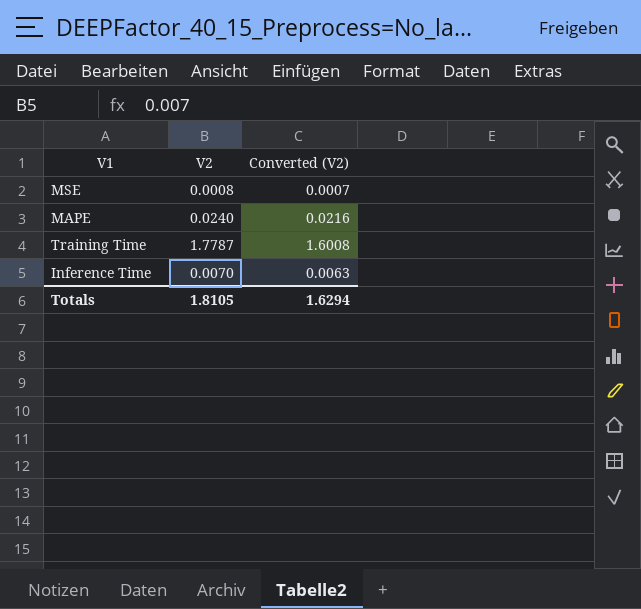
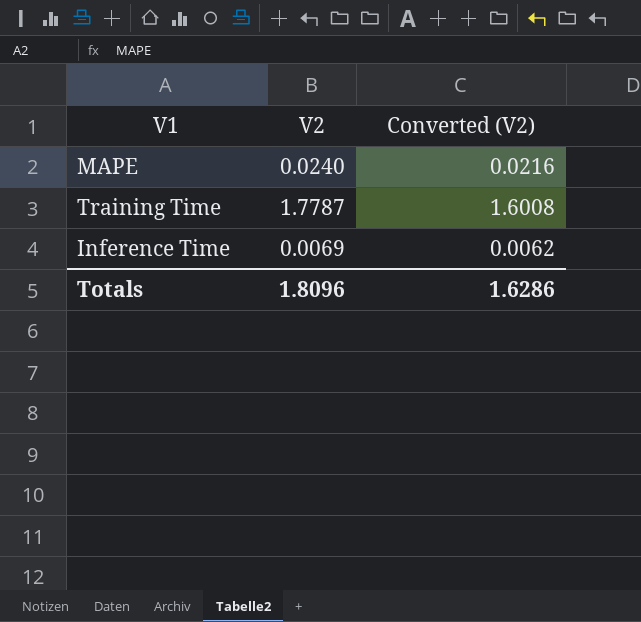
row MSE: 0.0008 | 0.0007 -> none
Inference Time | V2: 0.0070 -> 0.0069
Inference Time | Converted (V2): 0.0063 -> 0.0062
Totals | V2: 1.8105 -> 1.8096
Totals | Converted (V2): 1.6294 -> 1.6286

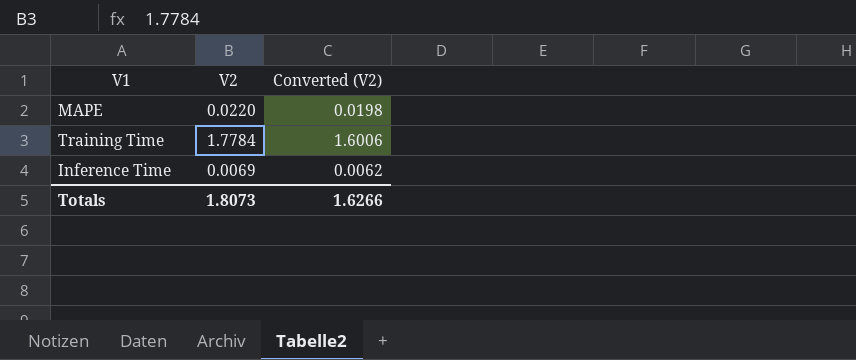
MAPE | V2: 0.0240 -> 0.0220
MAPE | Converted (V2): 0.0216 -> 0.0198
Training Time | V2: 1.7787 -> 1.7784
Training Time | Converted (V2): 1.6008 -> 1.6006
Totals | V2: 1.8096 -> 1.8073
Totals | Converted (V2): 1.6286 -> 1.6266

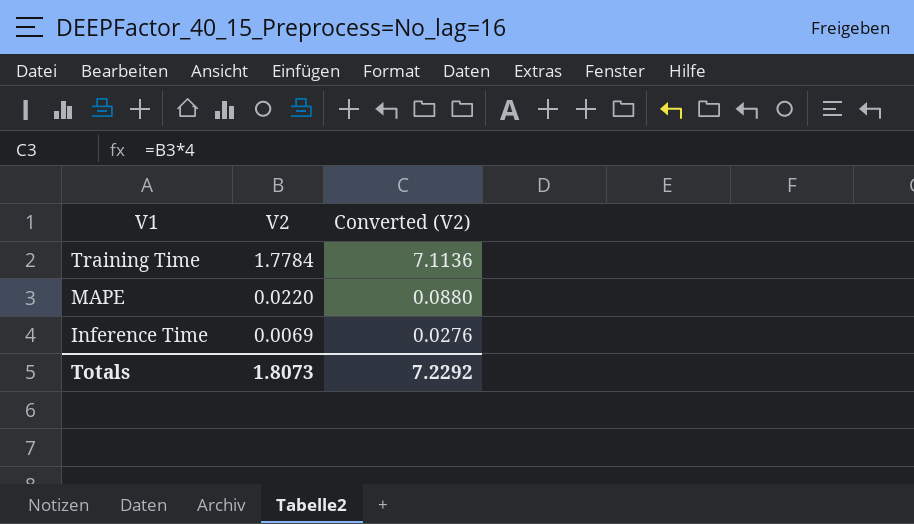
row order: none -> V1 descending
column Converted (V2) | formula: [V2] * 0.9 -> [V2] * 4
Totals | Converted (V2): 1.6266 -> 7.2292

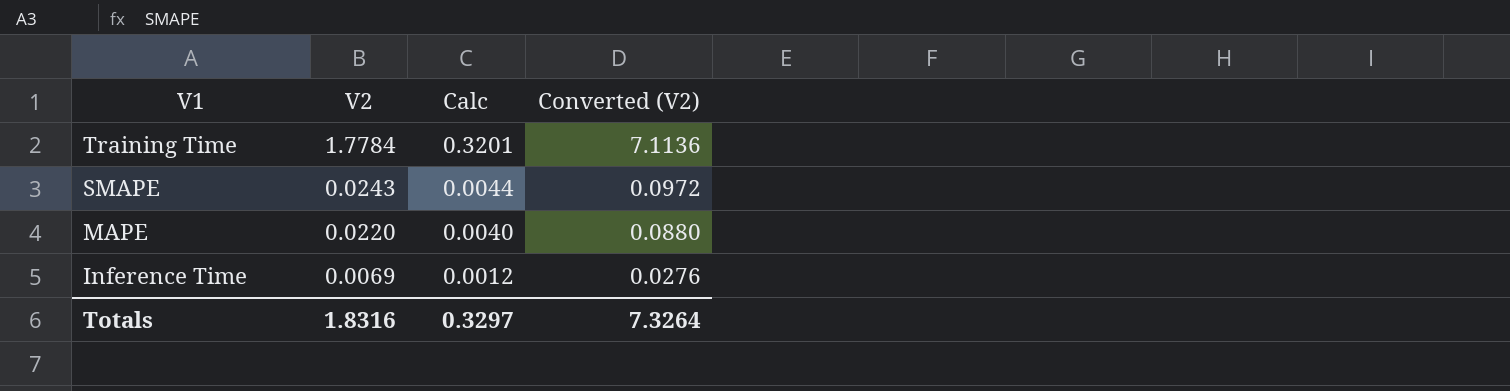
column Calc | formula: none -> [V2] * 0.18
row SMAPE: none -> 0.0243 | 0.0044 | 0.0972
Totals | V2: 1.8073 -> 1.8316
Totals | Converted (V2): 7.2292 -> 7.3264

